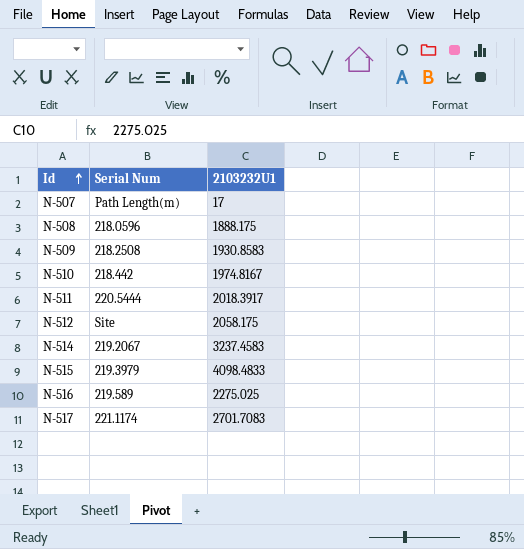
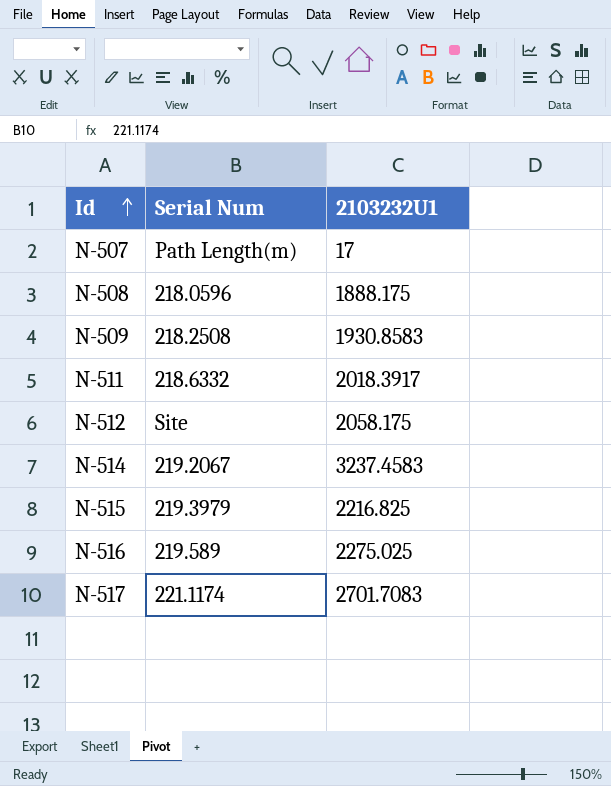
row N-510: 218.442 | 1974.8167 -> none
N-511 | Serial Num: 220.5444 -> 218.6332
N-515 | 2103232U1: 4098.4833 -> 2216.825

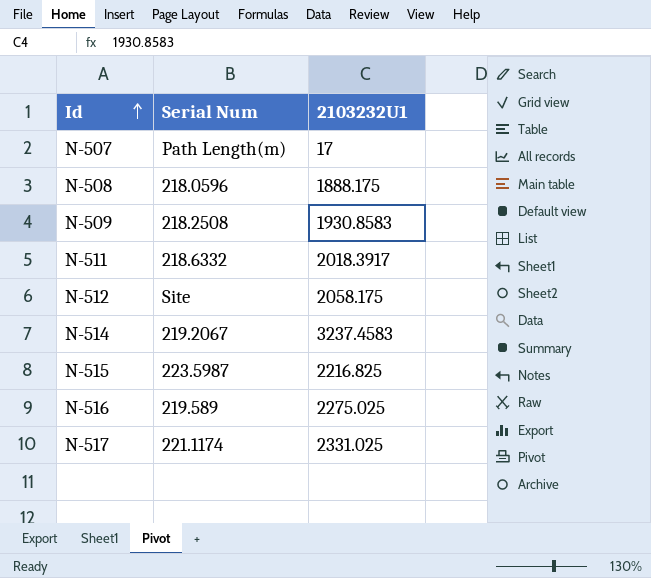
N-515 | Serial Num: 219.3979 -> 223.5987
N-517 | 2103232U1: 2701.7083 -> 2331.025

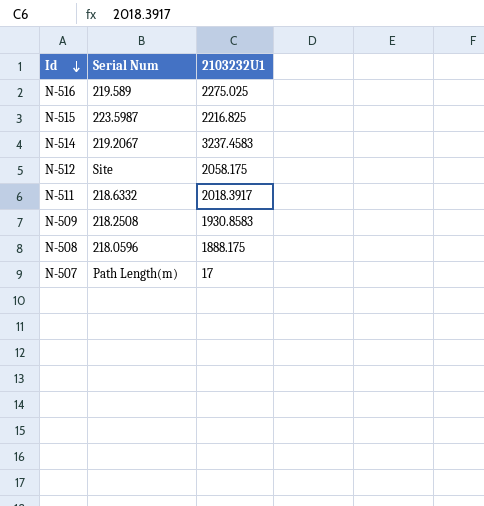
row order: Id ascending -> Id descending
row N-517: 221.1174 | 2331.025 -> none

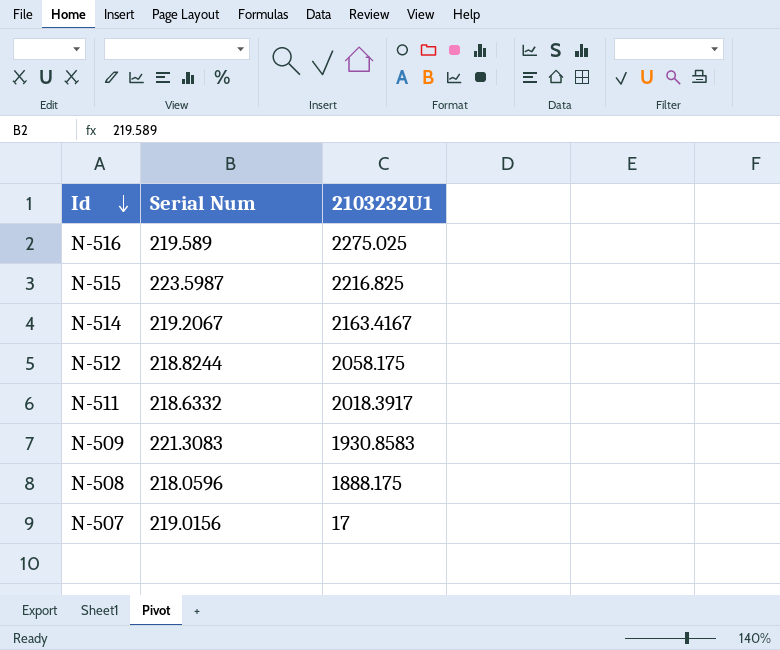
N-514 | 2103232U1: 3237.4583 -> 2163.4167
N-512 | Serial Num: Site -> 218.8244
N-509 | Serial Num: 218.2508 -> 221.3083
N-507 | Serial Num: Path Length(m) -> 219.0156

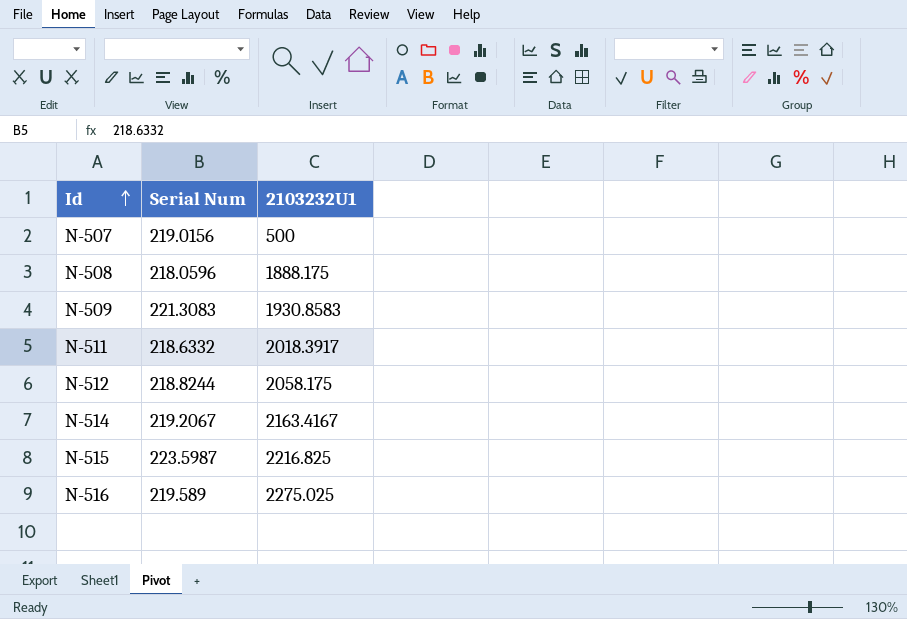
row order: Id descending -> Id ascending
N-507 | 2103232U1: 17 -> 500

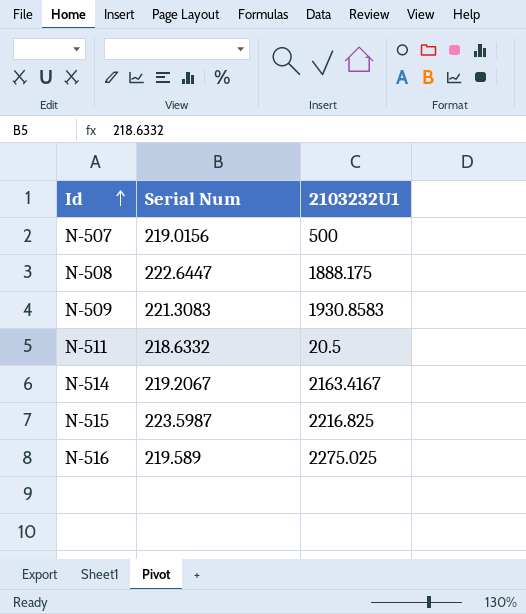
row N-512: 218.8244 | 2058.175 -> none
N-508 | Serial Num: 218.0596 -> 222.6447
N-511 | 2103232U1: 2018.3917 -> 20.5

